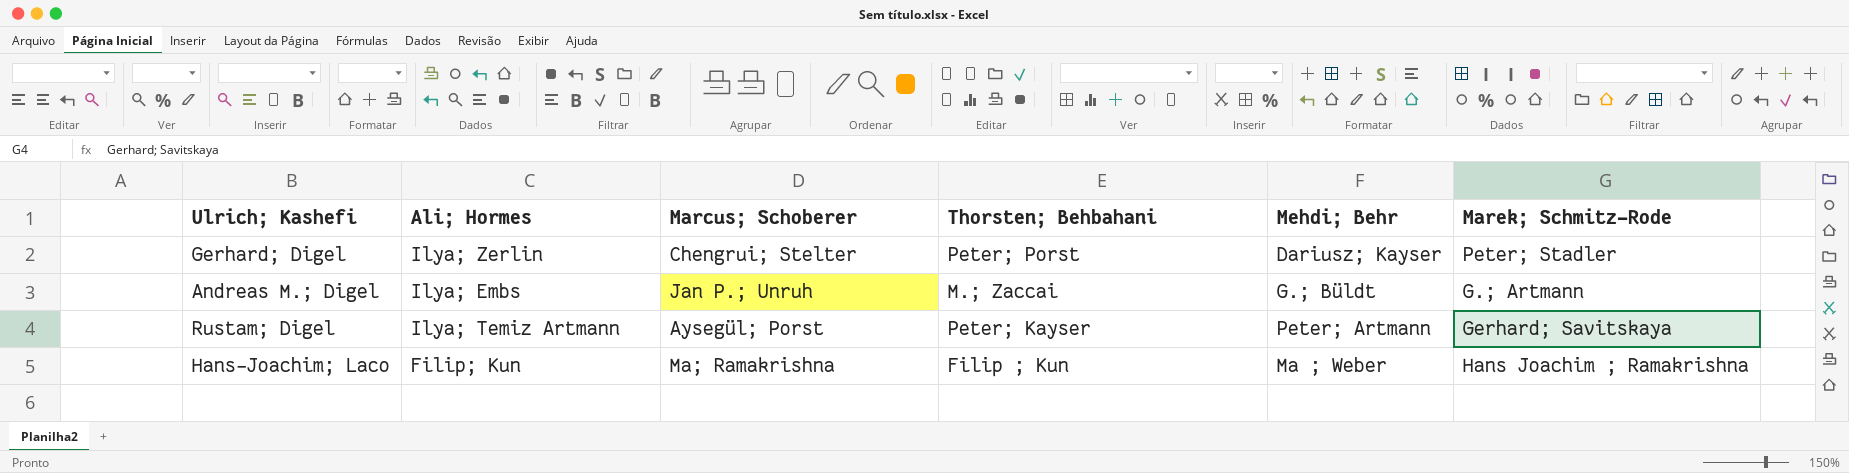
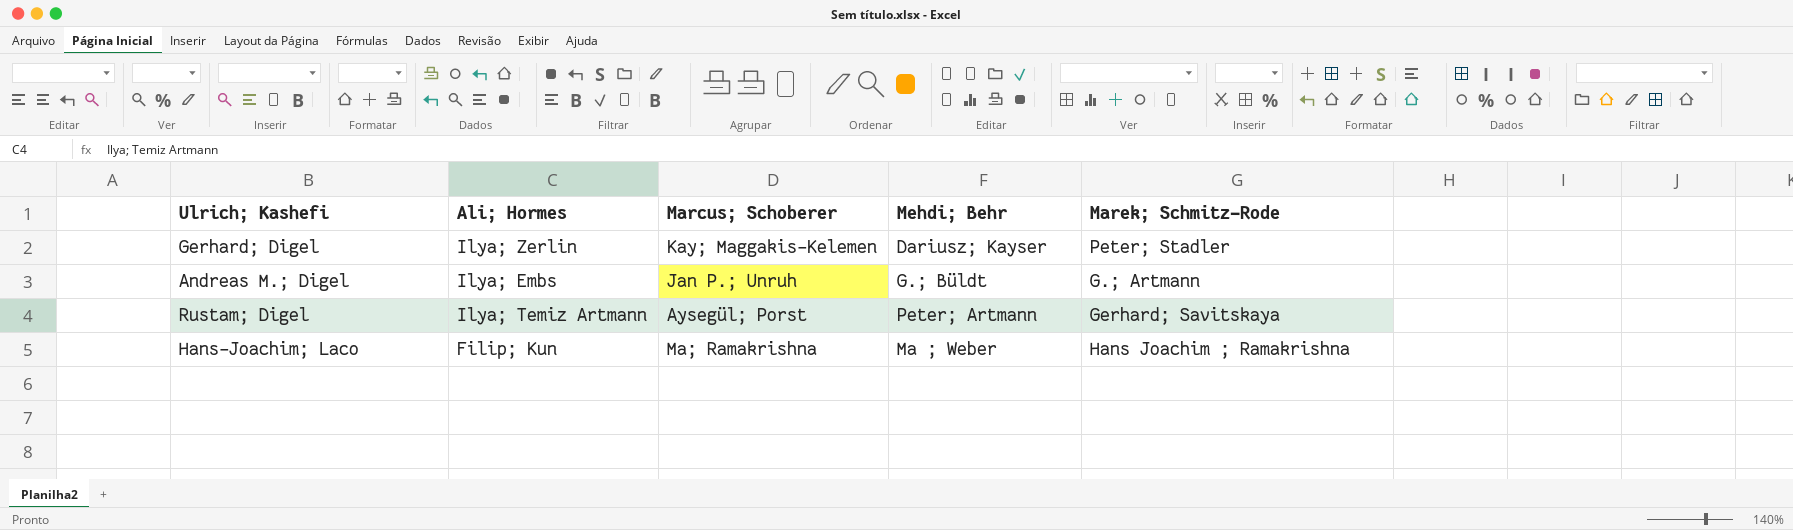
column Thorsten; Behbahani | position: 4 -> none
Gerhard; Digel | Marcus; Schoberer: Chengrui; Stelter -> Kay; Maggakis-Kelemen

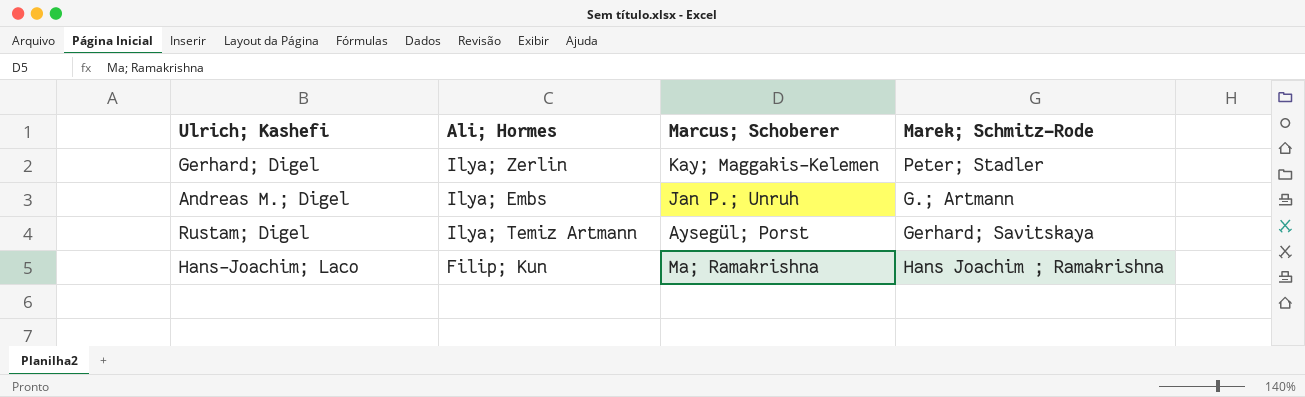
column Mehdi; Behr | position: 4 -> none

